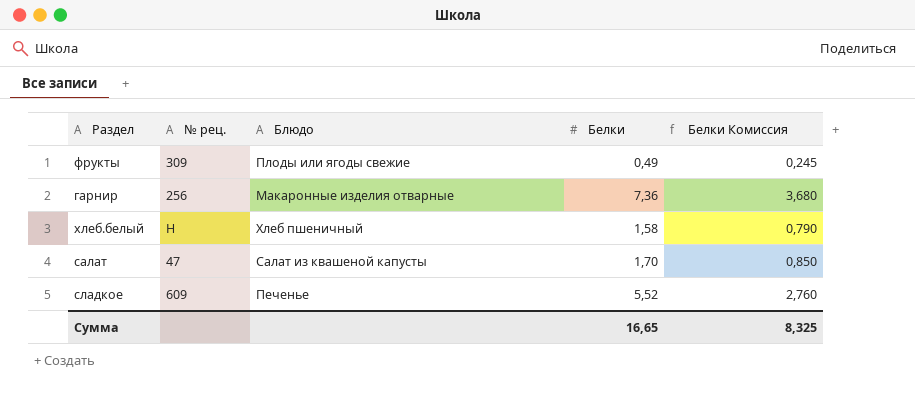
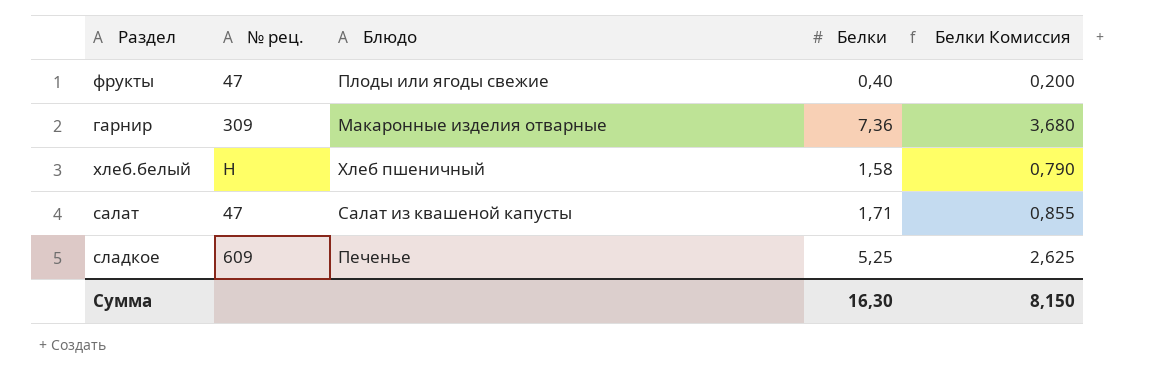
фрукты | № рец.: 309 -> 47
фрукты | Белки: 0,49 -> 0,40
фрукты | Белки Комиссия: 0,245 -> 0,200
гарнир | № рец.: 256 -> 309
салат | Белки: 1,70 -> 1,71
салат | Белки Комиссия: 0,850 -> 0,855
сладкое | Белки: 5,52 -> 5,25
сладкое | Белки Комиссия: 2,760 -> 2,625
Сумма | Белки: 16,65 -> 16,30
Сумма | Белки Комиссия: 8,325 -> 8,150

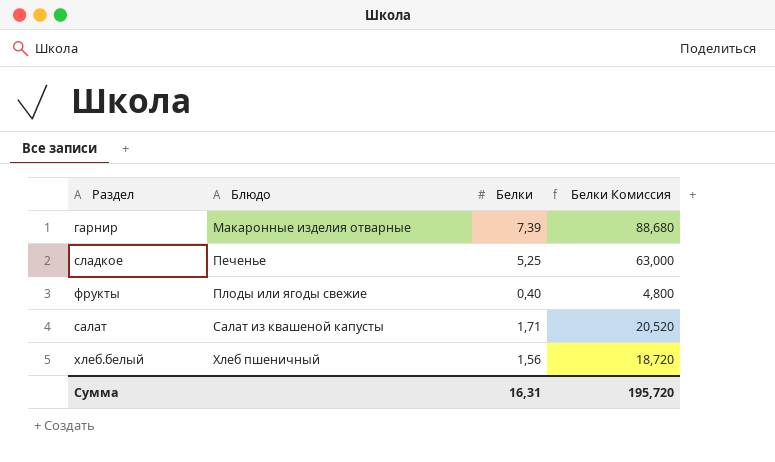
row order: none -> Блюдо ascending
column № рец. | position: 2 -> none
column Белки Комиссия | formula: [Белки] * 0,5 -> [Белки] * 12
гарнир | Белки: 7,36 -> 7,39
хлеб.белый | Белки: 1,58 -> 1,56
Сумма | Белки: 16,30 -> 16,31
Сумма | Белки Комиссия: 8,150 -> 195,720

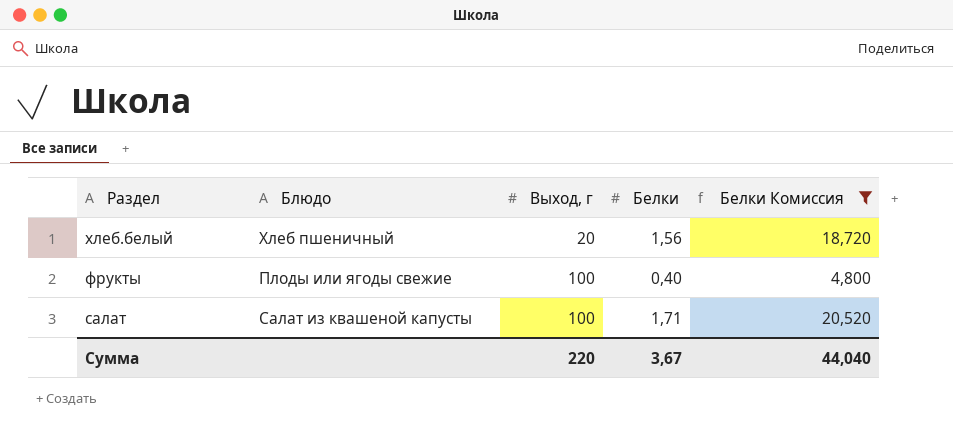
filter: none -> Белки Комиссия <= 20,520
row order: Блюдо ascending -> Раздел descending
column Выход, г | position: none -> 3
Сумма | Белки: 16,31 -> 3,67
Сумма | Белки Комиссия: 195,720 -> 44,040

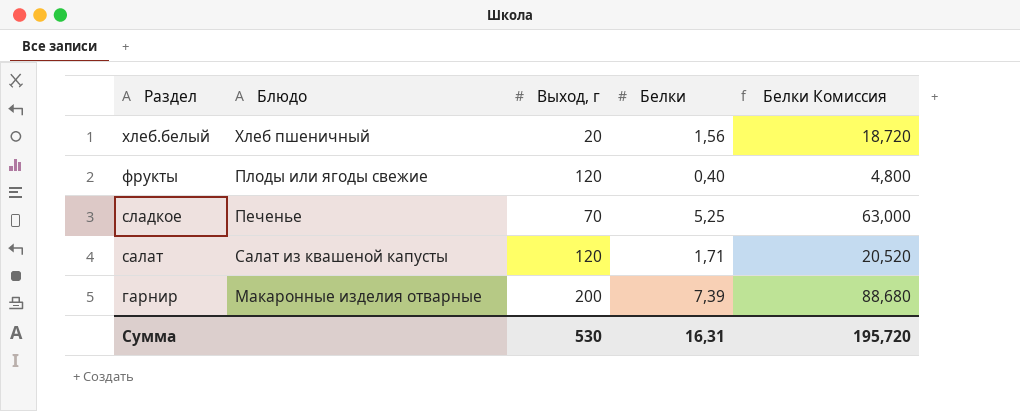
filter: Белки Комиссия <= 20,520 -> none
фрукты | Выход, г: 100 -> 120
салат | Выход, г: 100 -> 120
Сумма | Выход, г: 220 -> 530
Сумма | Белки: 3,67 -> 16,31
Сумма | Белки Комиссия: 44,040 -> 195,720

